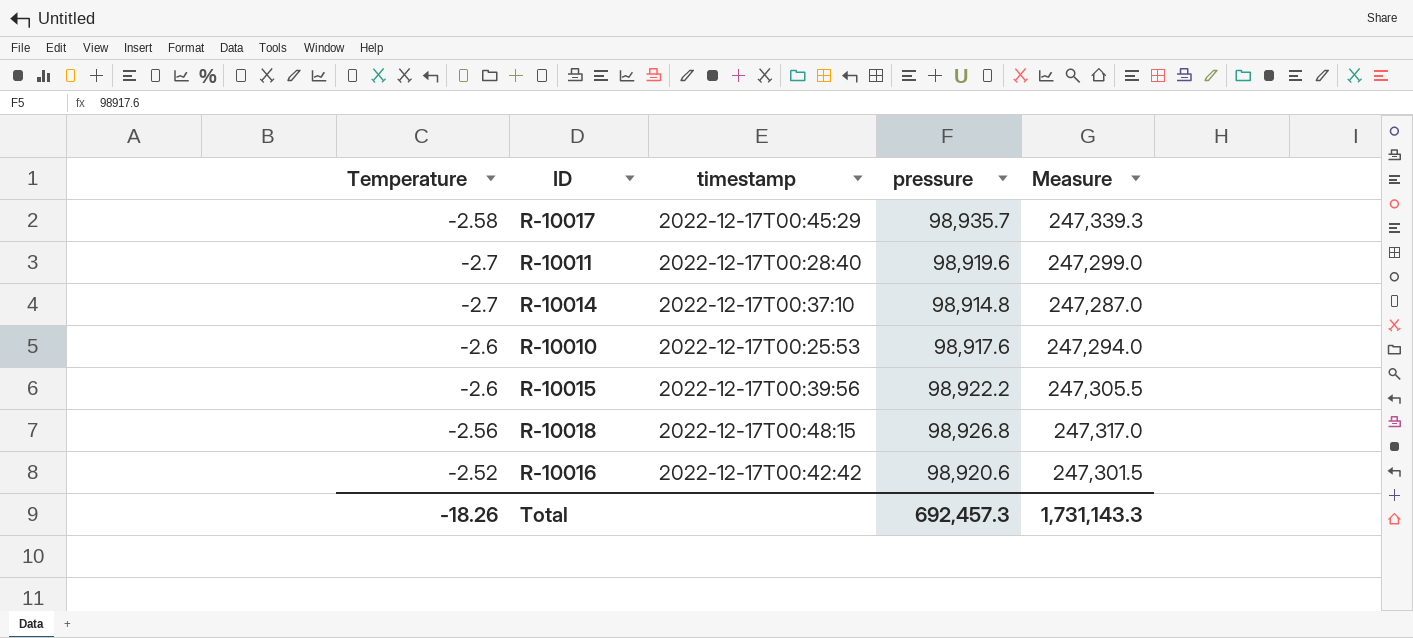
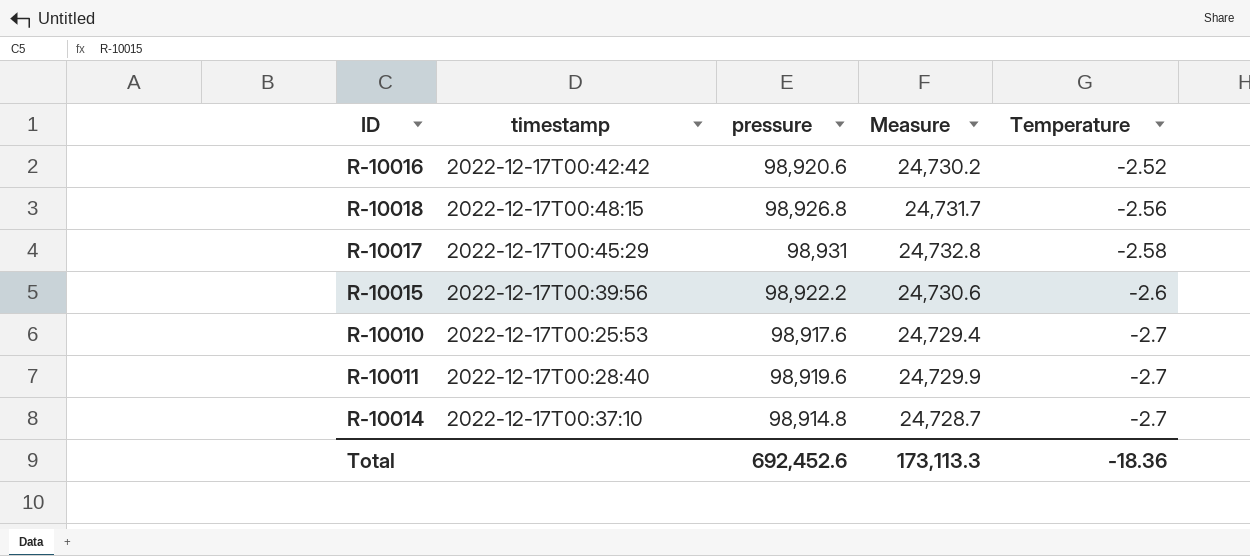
row order: none -> Temperature descending
column Measure | formula: [pressure] * 2.5 -> [pressure] * 0.25
column Temperature | position: 1 -> 5
R-10017 | pressure: 98,935.7 -> 98,931
R-10010 | Temperature: -2.6 -> -2.7
Total | pressure: 692,457.3 -> 692,452.6
Total | Measure: 1,731,143.3 -> 173,113.3
Total | Temperature: -18.26 -> -18.36

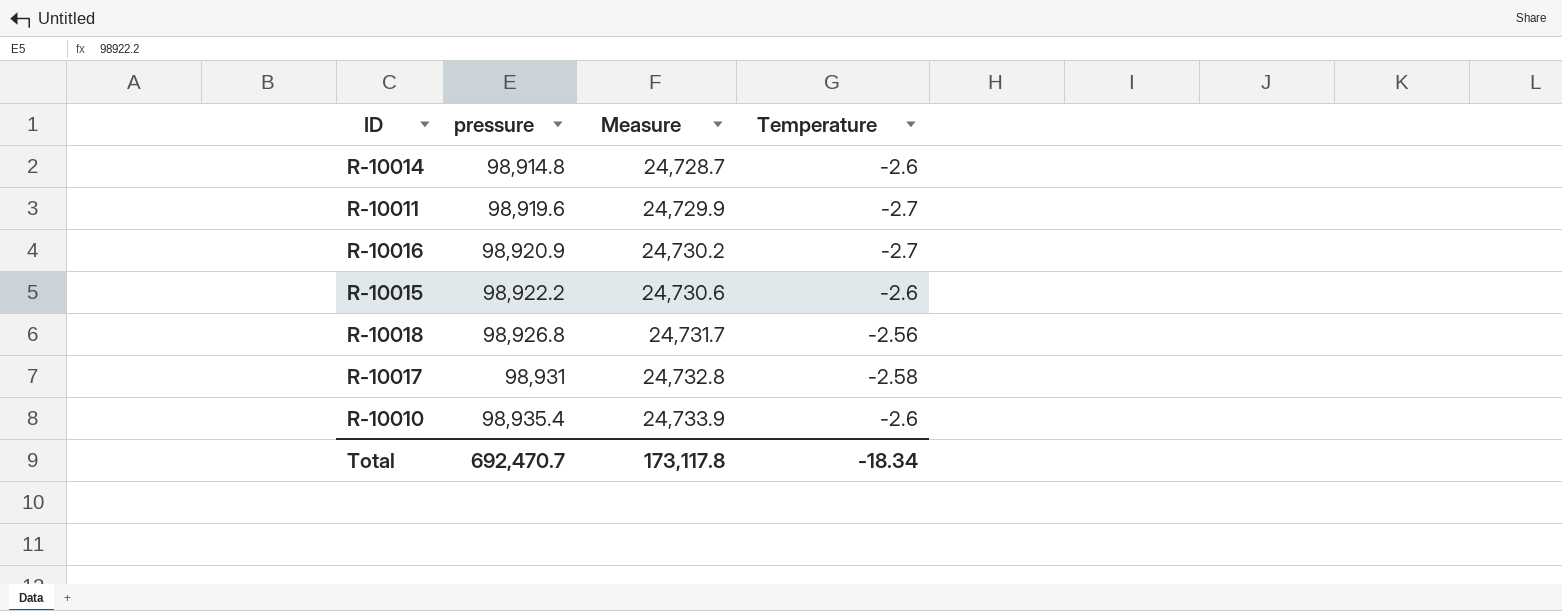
row order: Temperature descending -> pressure ascending
column timestamp | position: 2 -> none
R-10014 | Temperature: -2.7 -> -2.6
R-10016 | pressure: 98,920.6 -> 98,920.9
R-10016 | Temperature: -2.52 -> -2.7
R-10010 | pressure: 98,917.6 -> 98,935.4
R-10010 | Measure: 24,729.4 -> 24,733.9
R-10010 | Temperature: -2.7 -> -2.6
Total | pressure: 692,452.6 -> 692,470.7
Total | Measure: 173,113.3 -> 173,117.8
Total | Temperature: -18.36 -> -18.34

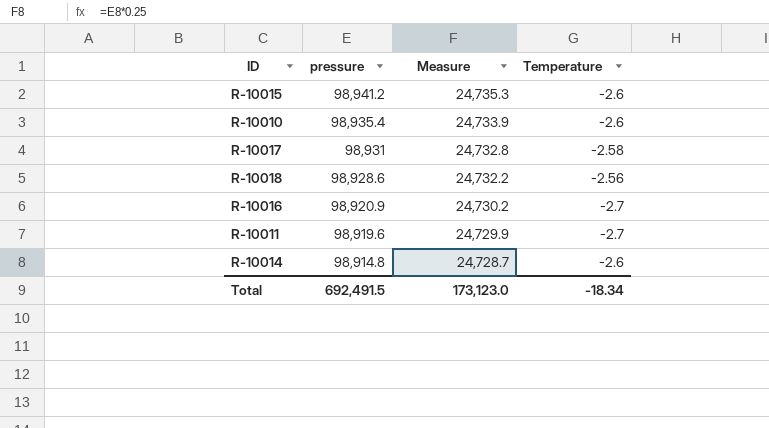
row order: pressure ascending -> pressure descending
R-10015 | pressure: 98,922.2 -> 98,941.2
R-10015 | Measure: 24,730.6 -> 24,735.3
R-10018 | pressure: 98,926.8 -> 98,928.6
R-10018 | Measure: 24,731.7 -> 24,732.2
Total | pressure: 692,470.7 -> 692,491.5
Total | Measure: 173,117.8 -> 173,123.0

